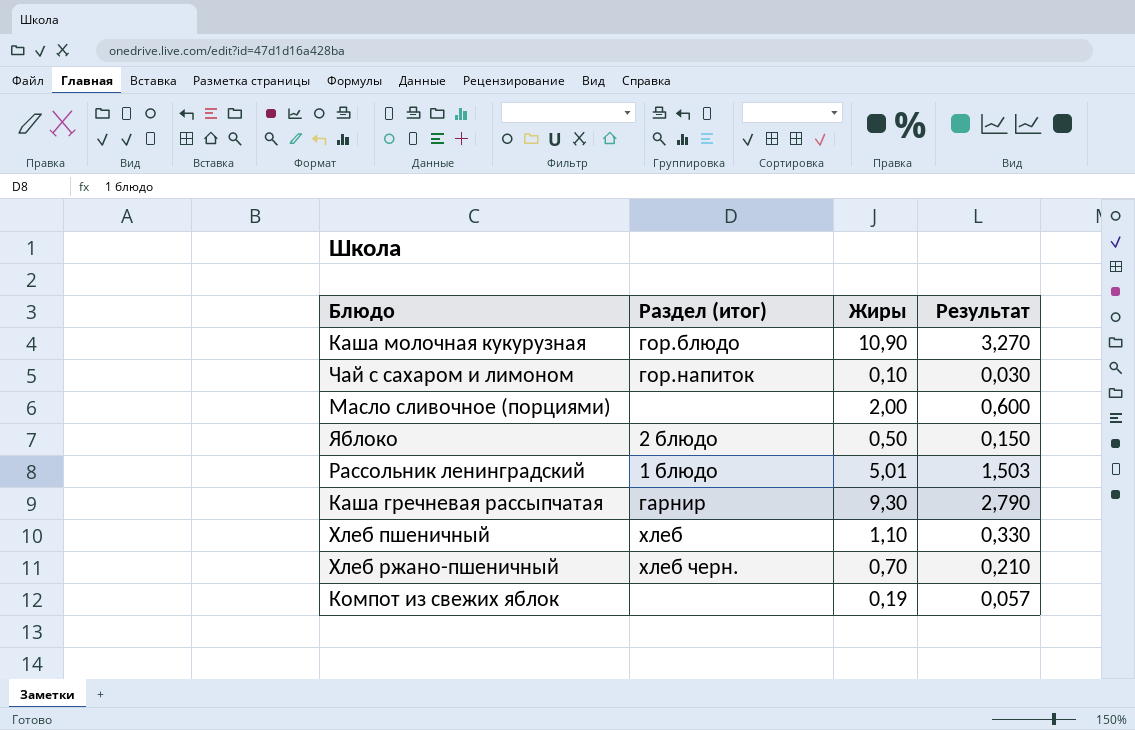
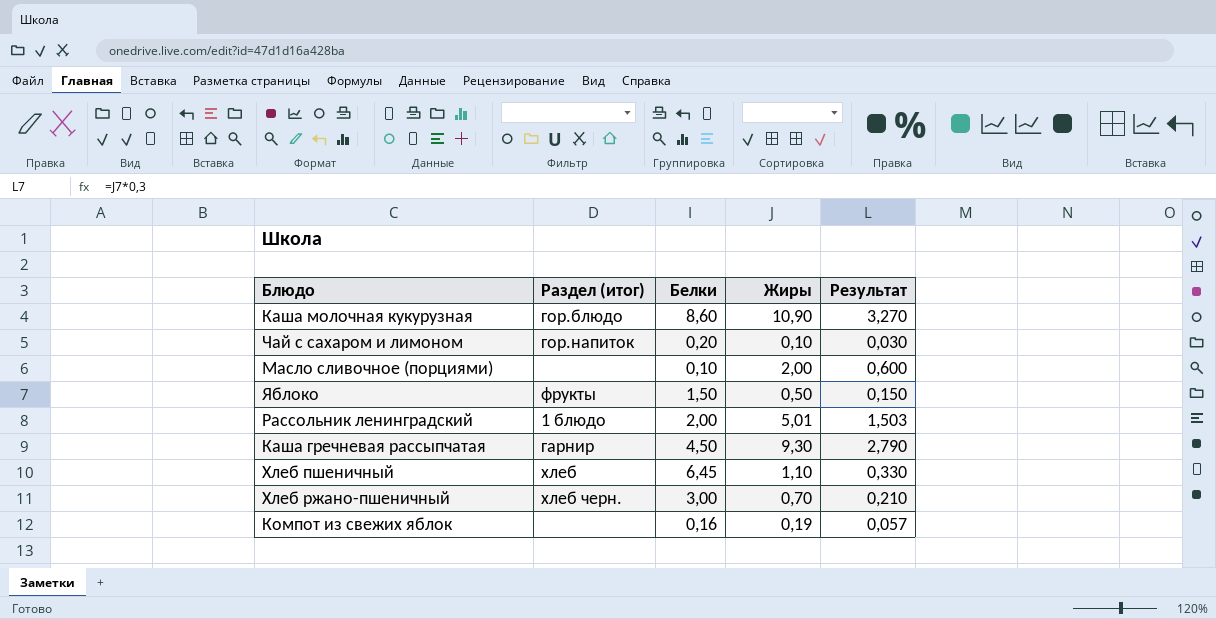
column Белки | position: none -> 3
Яблоко | Раздел (итог): 2 блюдо -> фрукты

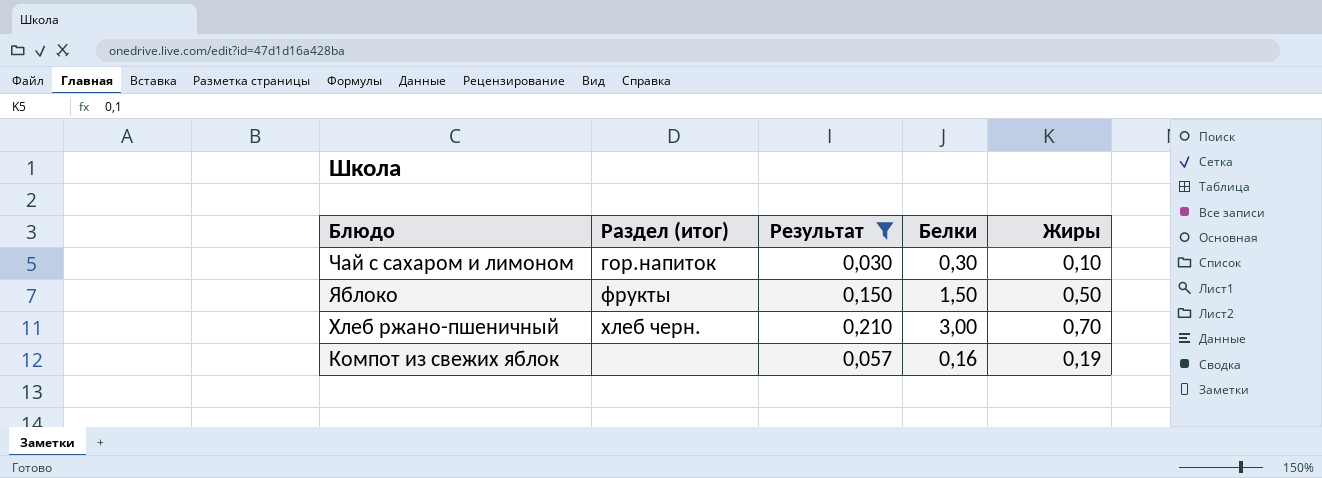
filter: none -> Результат <= 0,210
column Результат | position: 5 -> 3
Чай с сахаром и лимоном | Белки: 0,20 -> 0,30

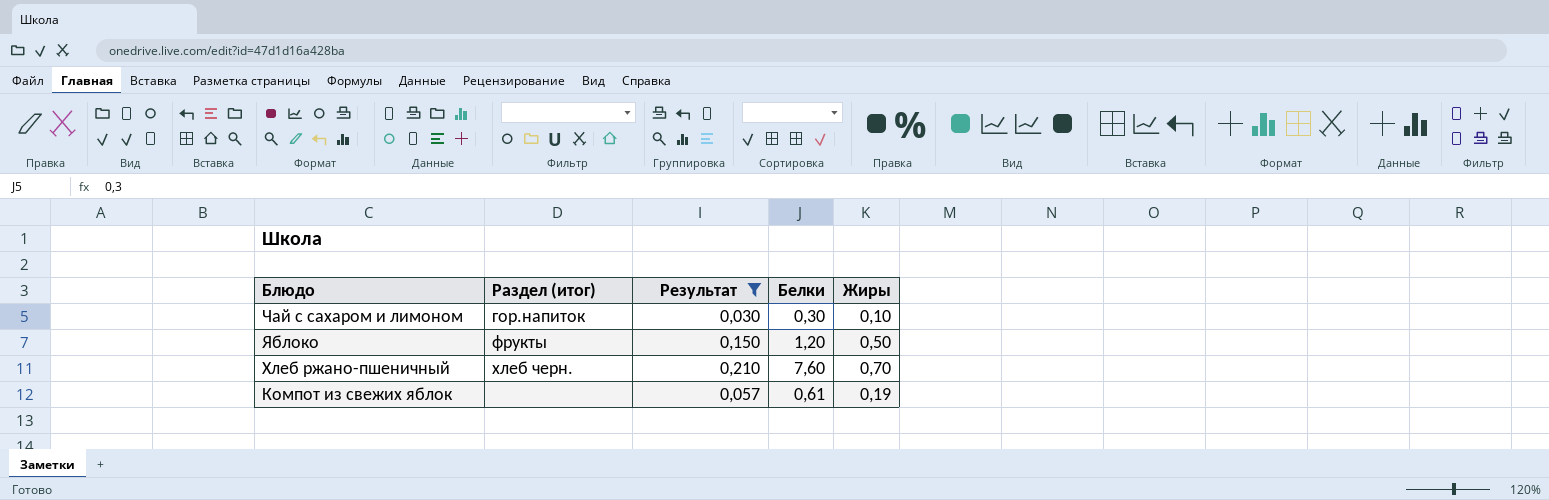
Яблоко | Белки: 1,50 -> 1,20
Хлеб ржано-пшеничный | Белки: 3,00 -> 7,60
Компот из свежих яблок | Белки: 0,16 -> 0,61

